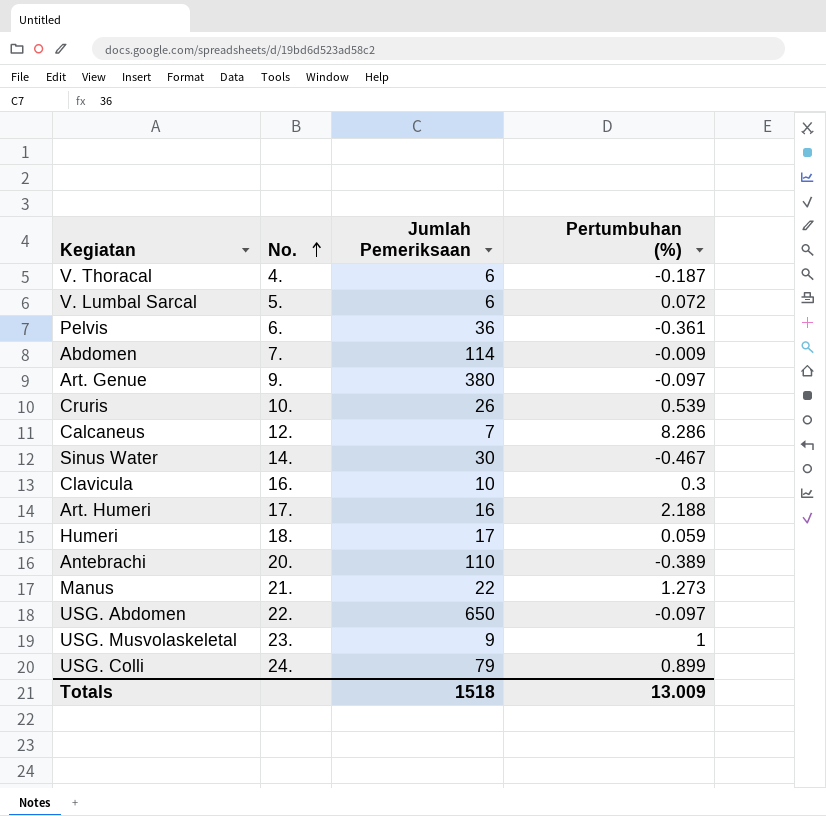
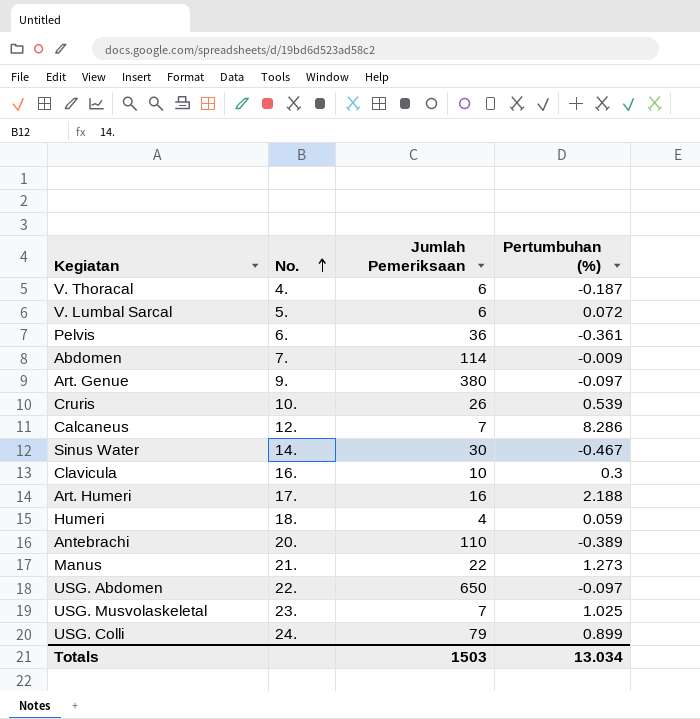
Humeri | Jumlah Pemeriksaan: 17 -> 4
USG. Musvolaskeletal | Jumlah Pemeriksaan: 9 -> 7
USG. Musvolaskeletal | Pertumbuhan (%): 1 -> 1.025
Totals | Jumlah Pemeriksaan: 1518 -> 1503
Totals | Pertumbuhan (%): 13.009 -> 13.034

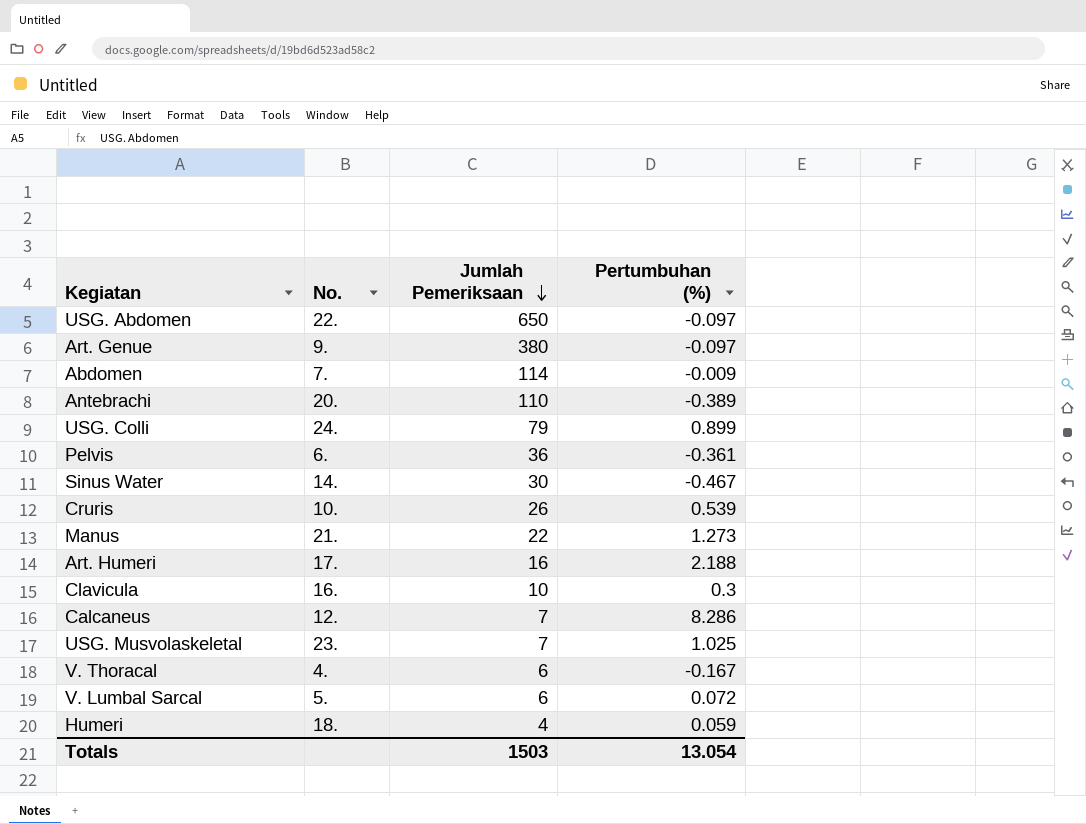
row order: No. ascending -> Jumlah Pemeriksaan descending
V. Thoracal | Pertumbuhan (%): -0.187 -> -0.167
Totals | Pertumbuhan (%): 13.034 -> 13.054

